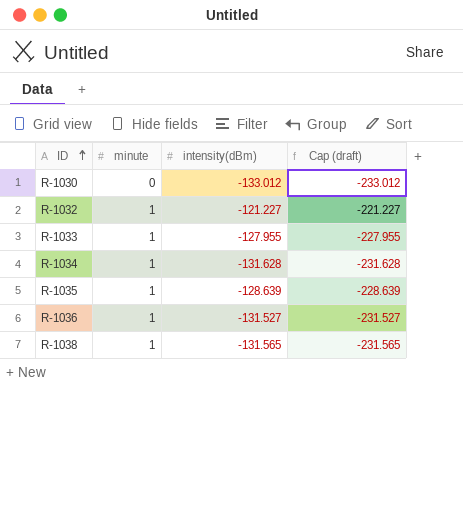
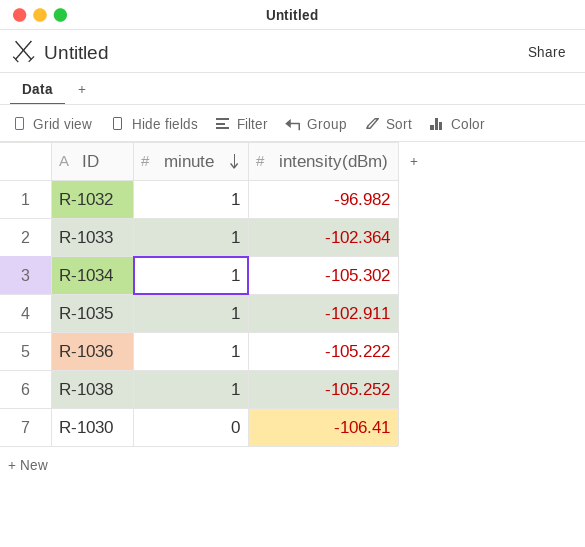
row order: ID ascending -> minute descending
column Cap (draft) | formula: [intensity(dBm)] - 100 -> none
R-1032 | intensity(dBm): -121.227 -> -96.982
R-1033 | intensity(dBm): -127.955 -> -102.364
R-1034 | intensity(dBm): -131.628 -> -105.302
R-1035 | intensity(dBm): -128.639 -> -102.911
R-1036 | intensity(dBm): -131.527 -> -105.222
R-1038 | intensity(dBm): -131.565 -> -105.252
R-1030 | intensity(dBm): -133.012 -> -106.41

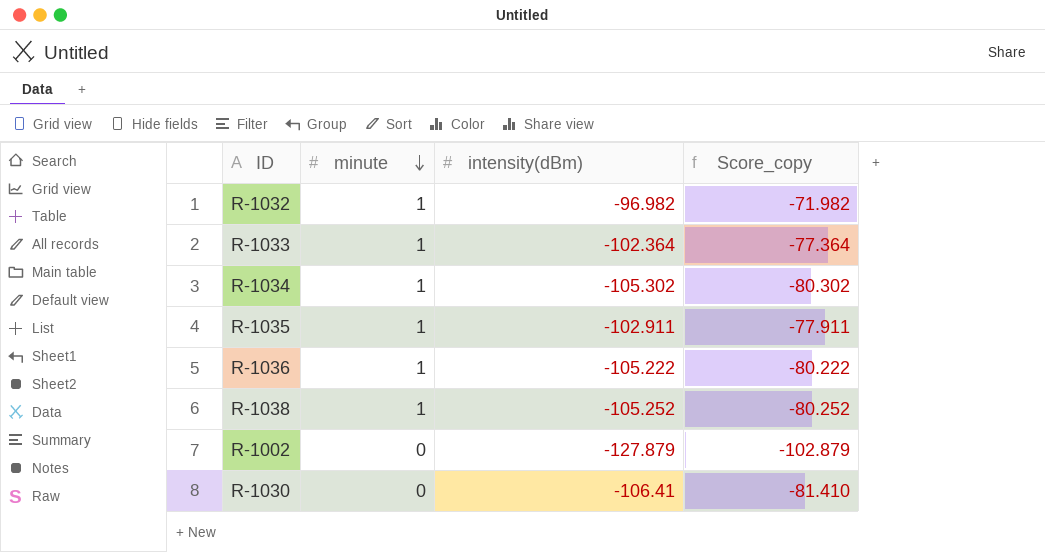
column Score_copy | formula: none -> [intensity(dBm)] + 25
row R-1002: none -> 0 | -127.879 | -102.879

